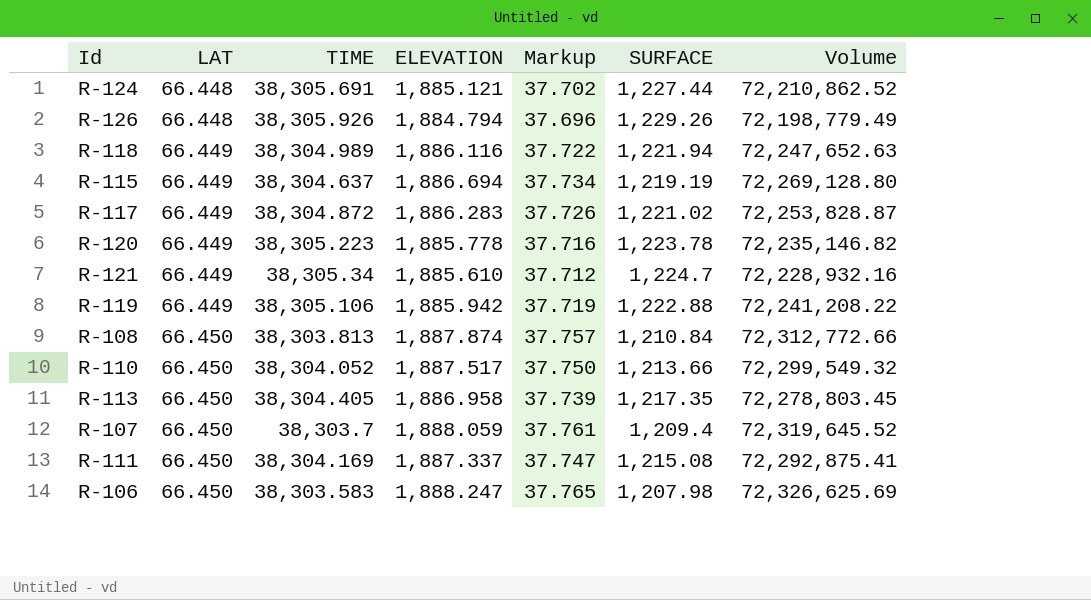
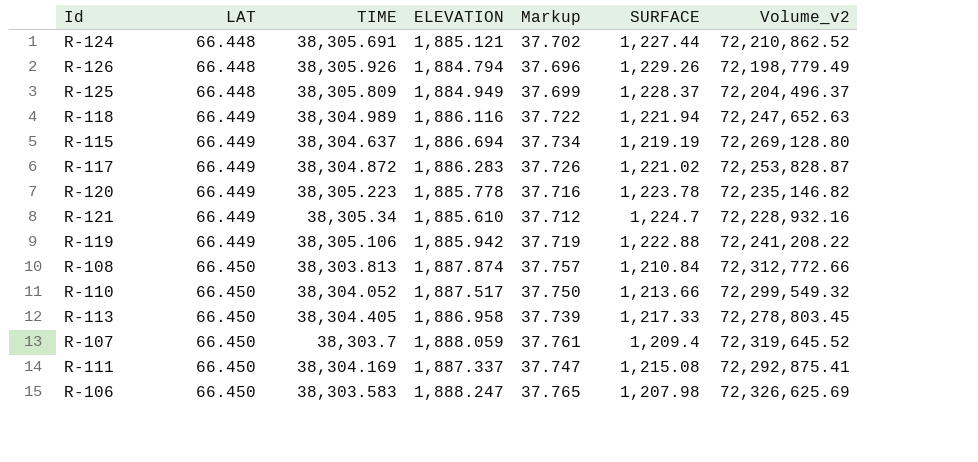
column name: Volume -> Volume_v2
row R-125: none -> 66.448 | 38,305.809 | 1,884.949 | 37.699 | 1,228.37 | 72,204,496.37
R-113 | SURFACE: 1,217.35 -> 1,217.33

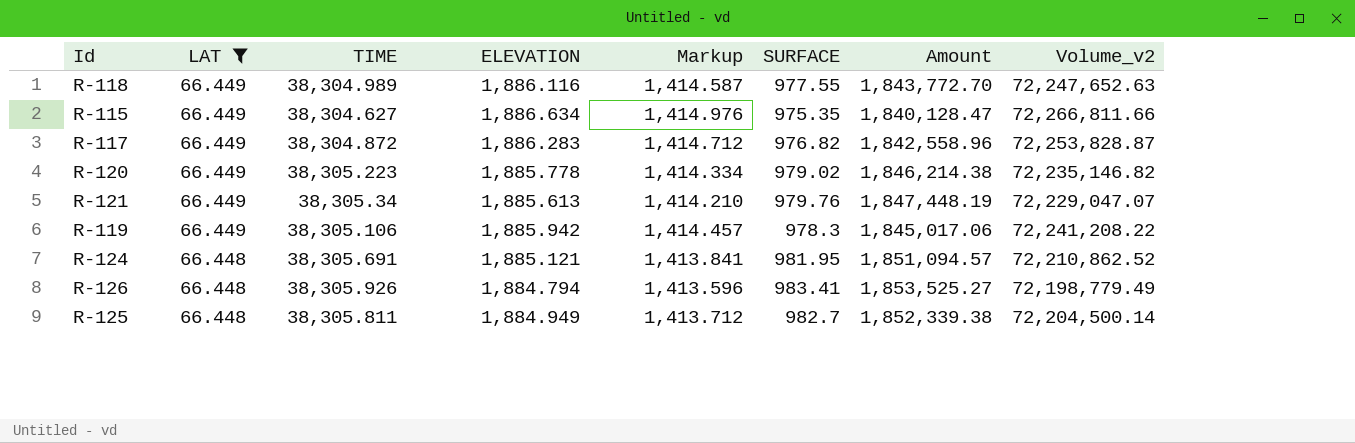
filter: none -> LAT != 66.450
row order: LAT ascending -> LAT descending
column Markup | formula: [ELEVATION] * 0.02 -> [ELEVATION] * 0.75
column Amount | formula: none -> [ELEVATION] * [SURFACE]
R-118 | SURFACE: 1,221.94 -> 977.55
R-115 | TIME: 38,304.637 -> 38,304.627
R-115 | ELEVATION: 1,886.694 -> 1,886.634
R-115 | SURFACE: 1,219.19 -> 975.35
R-115 | Volume_v2: 72,269,128.80 -> 72,266,811.66
R-117 | SURFACE: 1,221.02 -> 976.82
R-120 | SURFACE: 1,223.78 -> 979.02
R-121 | ELEVATION: 1,885.610 -> 1,885.613
R-121 | SURFACE: 1,224.7 -> 979.76
R-121 | Volume_v2: 72,228,932.16 -> 72,229,047.07
R-119 | SURFACE: 1,222.88 -> 978.3
R-124 | SURFACE: 1,227.44 -> 981.95
R-126 | SURFACE: 1,229.26 -> 983.41
R-125 | TIME: 38,305.809 -> 38,305.811
R-125 | SURFACE: 1,228.37 -> 982.7
R-125 | Volume_v2: 72,204,496.37 -> 72,204,500.14

